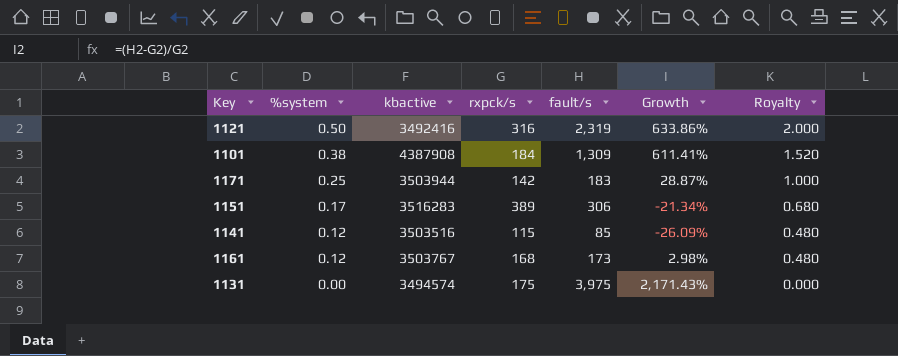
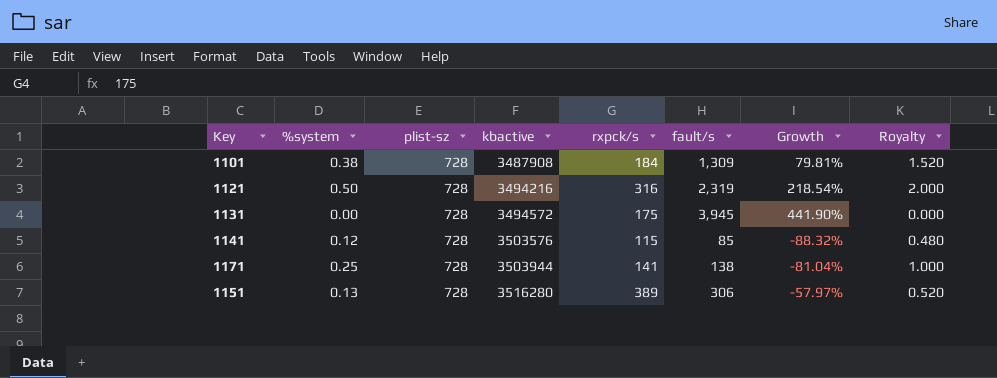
row order: %system descending -> kbactive ascending
column plist-sz | position: none -> 3
column Growth | formula: ([fault/s] - [rxpck/s]) / [rxpck/s] -> ([fault/s] - [plist-sz]) / [plist-sz]
row 1161: 0.12 | 3503767 | 168 | 173 | 2.98% | 0.480 -> none
1101 | kbactive: 4387908 -> 3487908
1121 | kbactive: 3492416 -> 3494216
1131 | kbactive: 3494574 -> 3494572
1131 | fault/s: 3,975 -> 3,945
1141 | kbactive: 3503516 -> 3503576
1171 | rxpck/s: 142 -> 141
1171 | fault/s: 183 -> 138
1151 | %system: 0.17 -> 0.13
1151 | kbactive: 3516283 -> 3516280
1151 | Royalty: 0.680 -> 0.520

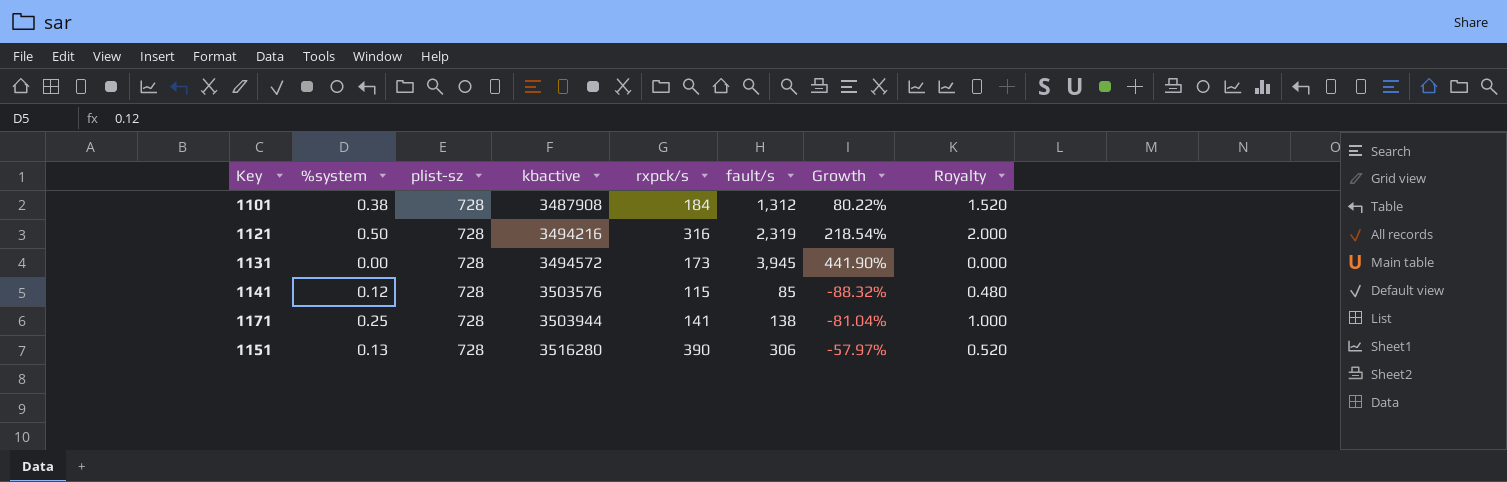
1101 | fault/s: 1,309 -> 1,312
1101 | Growth: 79.81% -> 80.22%
1131 | rxpck/s: 175 -> 173
1151 | rxpck/s: 389 -> 390

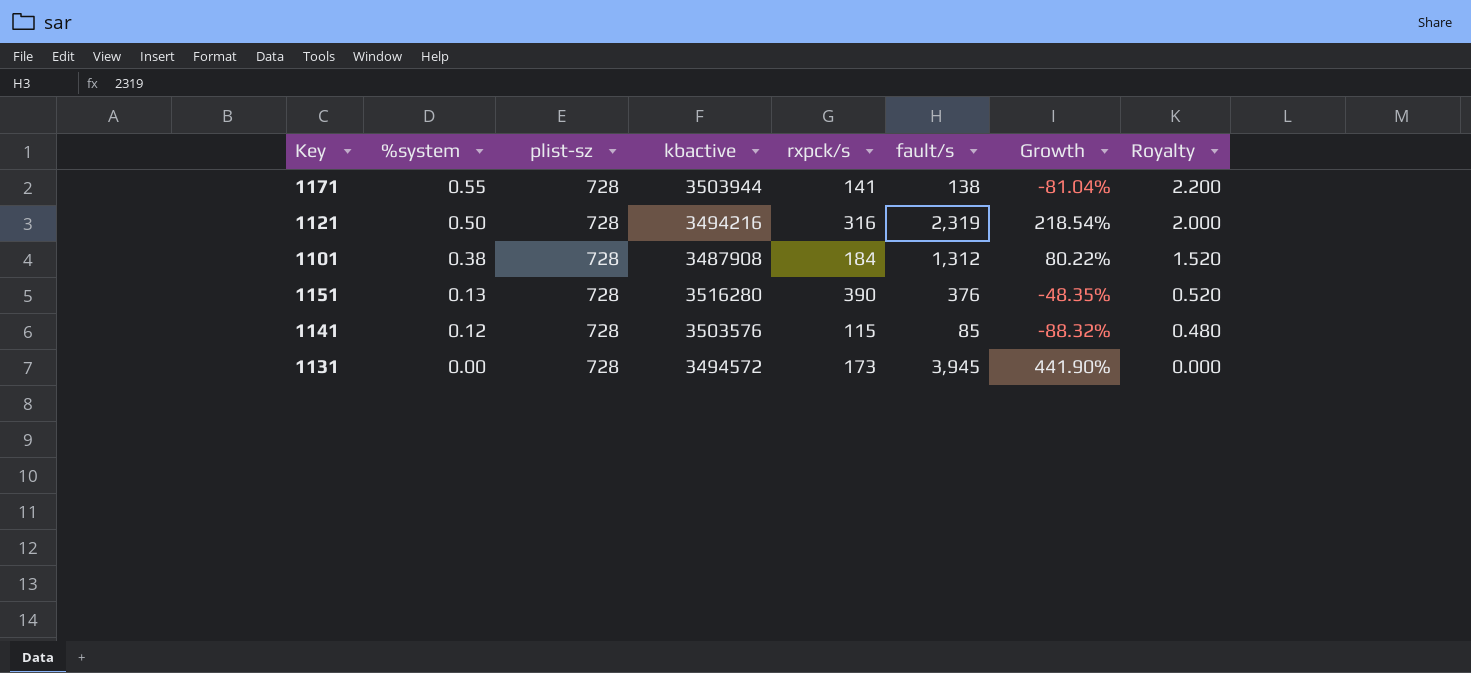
row order: kbactive ascending -> %system descending
1171 | %system: 0.25 -> 0.55
1171 | Royalty: 1.000 -> 2.200
1151 | fault/s: 306 -> 376
1151 | Growth: -57.97% -> -48.35%

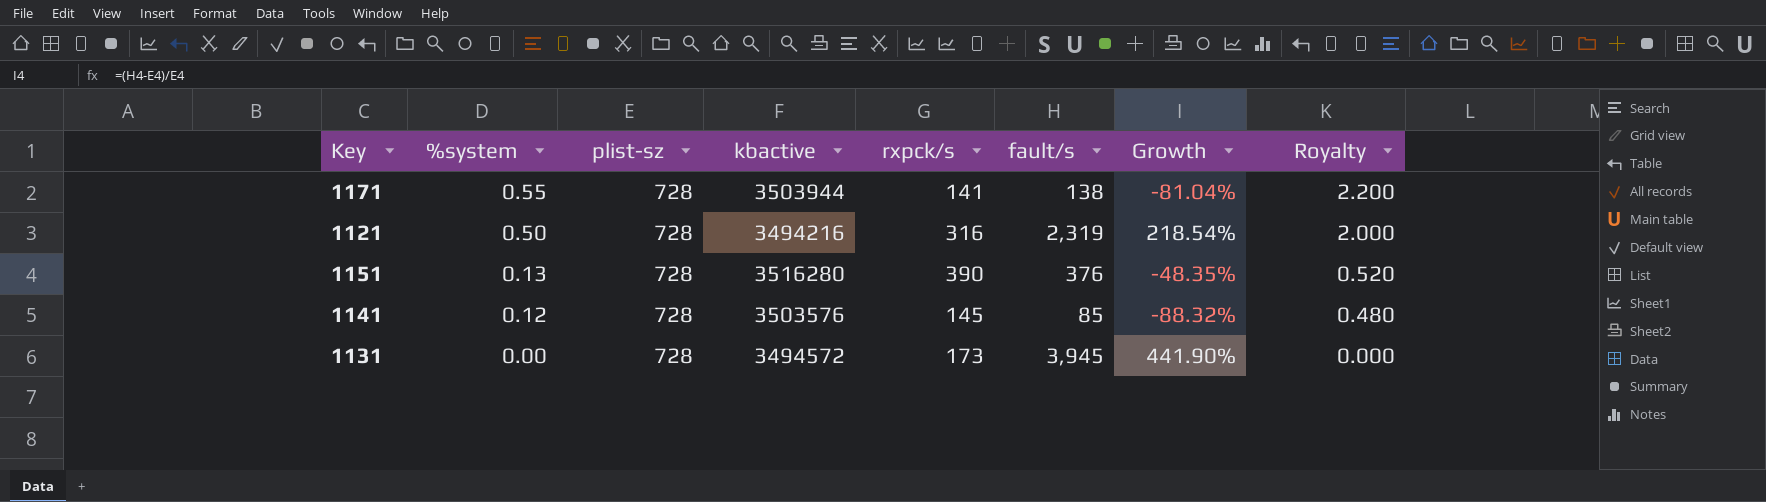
row 1101: 0.38 | 728 | 3487908 | 184 | 1,312 | 80.22% | 1.520 -> none
1141 | rxpck/s: 115 -> 145

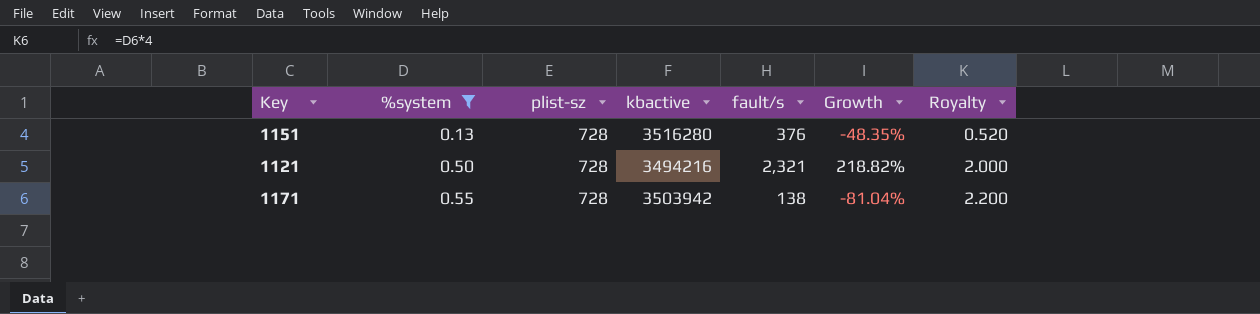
filter: none -> %system >= 0.13
row order: %system descending -> %system ascending
column rxpck/s | position: 5 -> none
1121 | fault/s: 2,319 -> 2,321
1121 | Growth: 218.54% -> 218.82%
1171 | kbactive: 3503944 -> 3503942

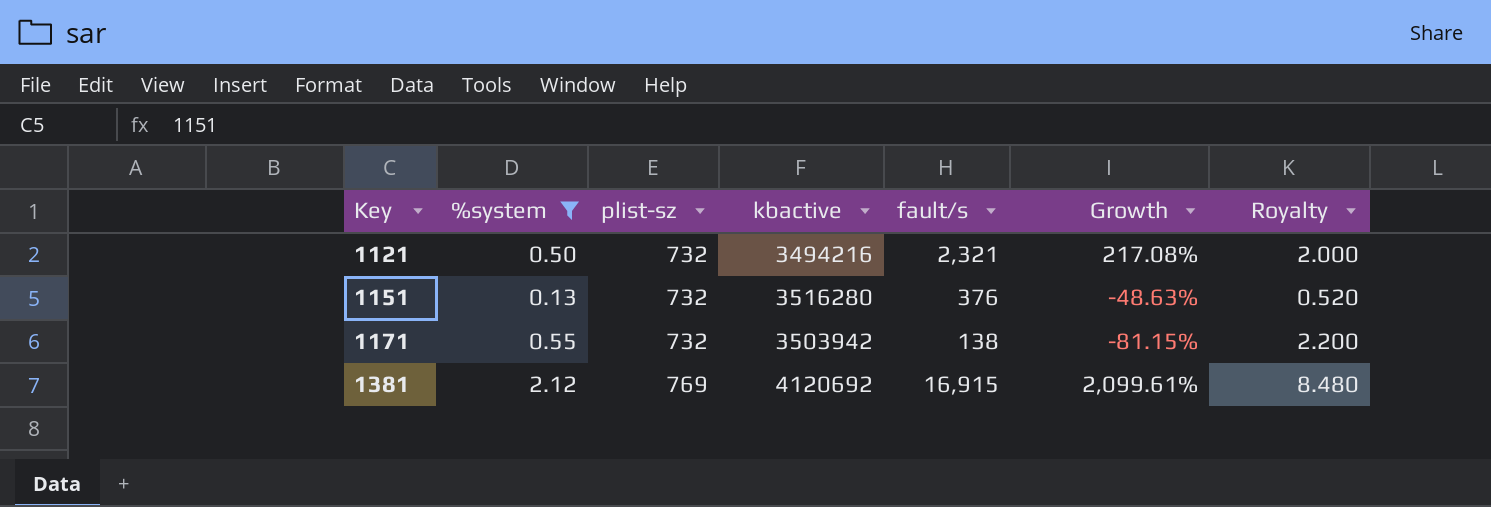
row order: %system ascending -> Key ascending
1121 | plist-sz: 728 -> 732
1121 | Growth: 218.82% -> 217.08%
1151 | plist-sz: 728 -> 732
1151 | Growth: -48.35% -> -48.63%
1171 | plist-sz: 728 -> 732
1171 | Growth: -81.04% -> -81.15%
row 1381: none -> 2.12 | 769 | 4120692 | 16,915 | 2,099.61% | 8.480

